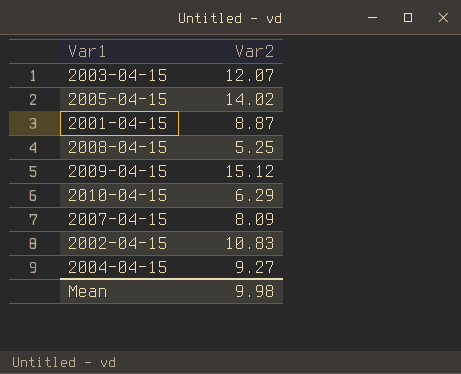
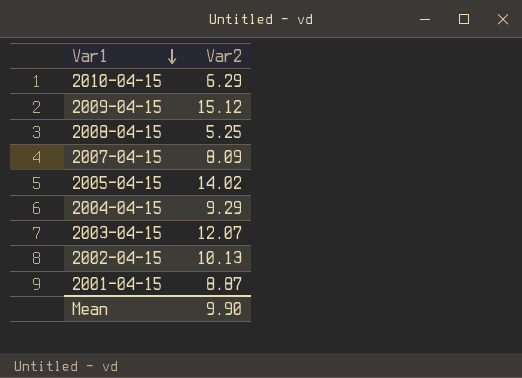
row order: none -> Var1 descending
2004-04-15 | Var2: 9.27 -> 9.29
2002-04-15 | Var2: 10.83 -> 10.13
Mean | Var2: 9.98 -> 9.90

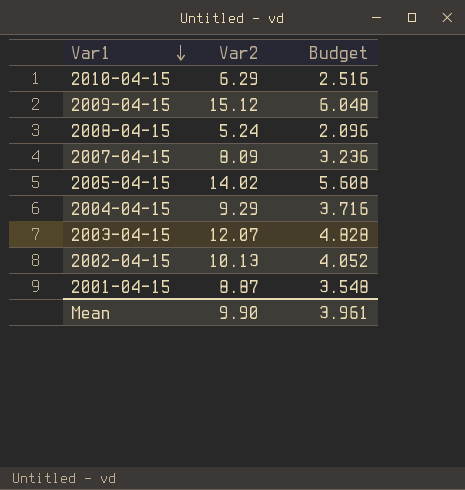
column Budget | formula: none -> [Var2] * 0.4
2008-04-15 | Var2: 5.25 -> 5.24

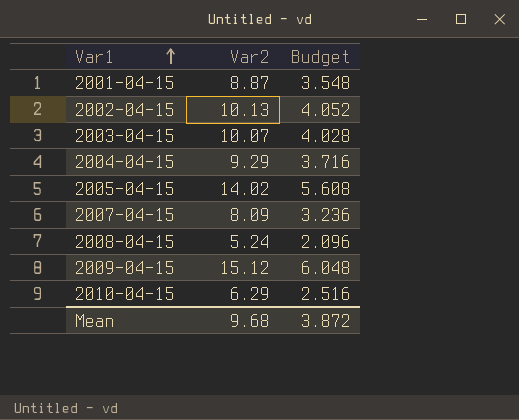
row order: Var1 descending -> Var1 ascending
2003-04-15 | Var2: 12.07 -> 10.07
2003-04-15 | Budget: 4.828 -> 4.028
Mean | Var2: 9.90 -> 9.68
Mean | Budget: 3.961 -> 3.872

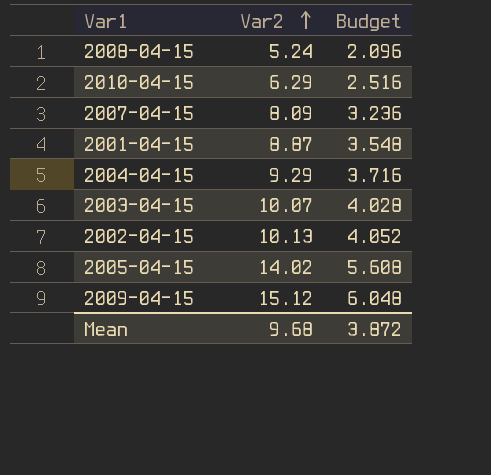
row order: Var1 ascending -> Var2 ascending

